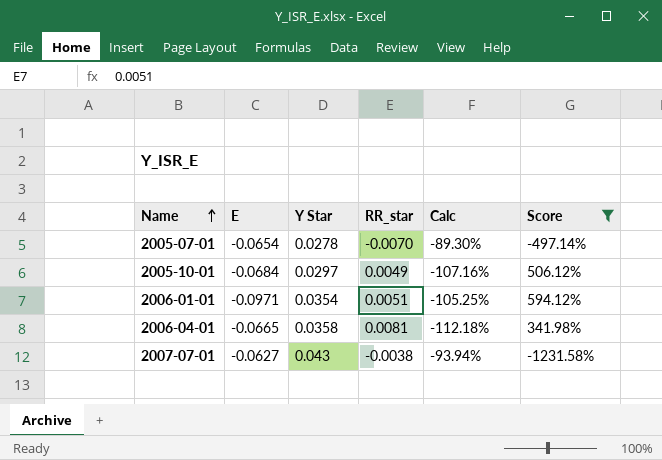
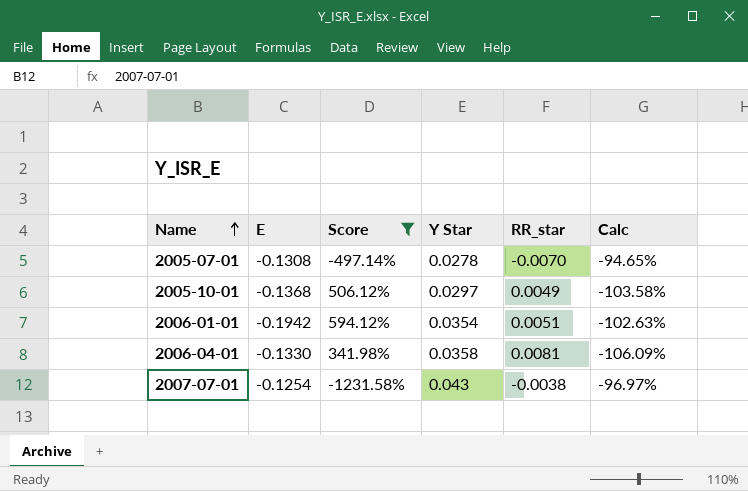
column Score | position: 6 -> 3
2005-07-01 | E: -0.0654 -> -0.1308
2005-07-01 | Calc: -89.30% -> -94.65%
2005-10-01 | E: -0.0684 -> -0.1368
2005-10-01 | Calc: -107.16% -> -103.58%
2006-01-01 | E: -0.0971 -> -0.1942
2006-01-01 | Calc: -105.25% -> -102.63%
2006-04-01 | E: -0.0665 -> -0.1330
2006-04-01 | Calc: -112.18% -> -106.09%
2007-07-01 | E: -0.0627 -> -0.1254
2007-07-01 | Calc: -93.94% -> -96.97%

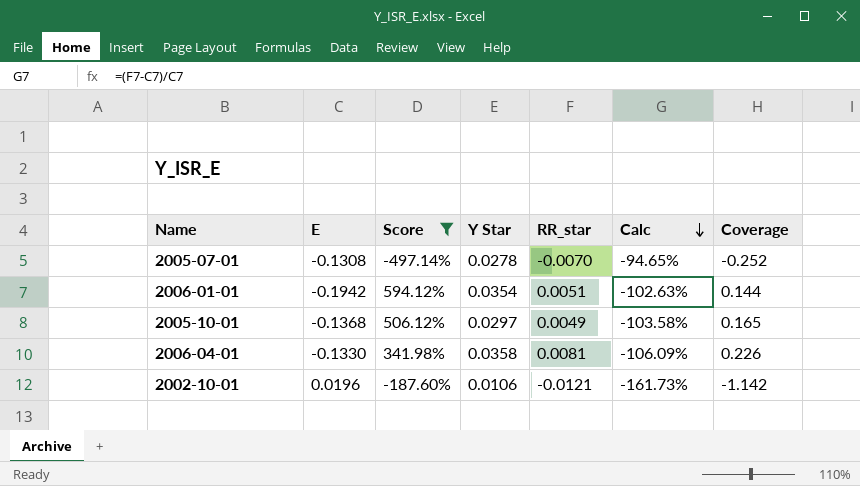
row order: Name ascending -> Calc descending
column Coverage | formula: none -> [RR_star] / [Y Star]
row 2007-07-01: -0.1254 | -1231.58% | 0.043 | -0.0038 | -96.97% -> none
row 2002-10-01: none -> 0.0196 | -187.60% | 0.0106 | -0.0121 | -161.73% | -1.142

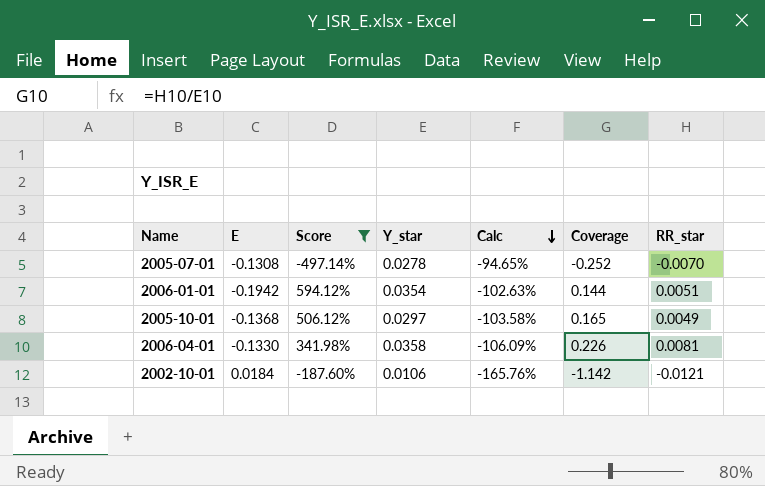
column name: Y Star -> Y_star
column RR_star | position: 5 -> 7
2002-10-01 | E: 0.0196 -> 0.0184
2002-10-01 | Calc: -161.73% -> -165.76%

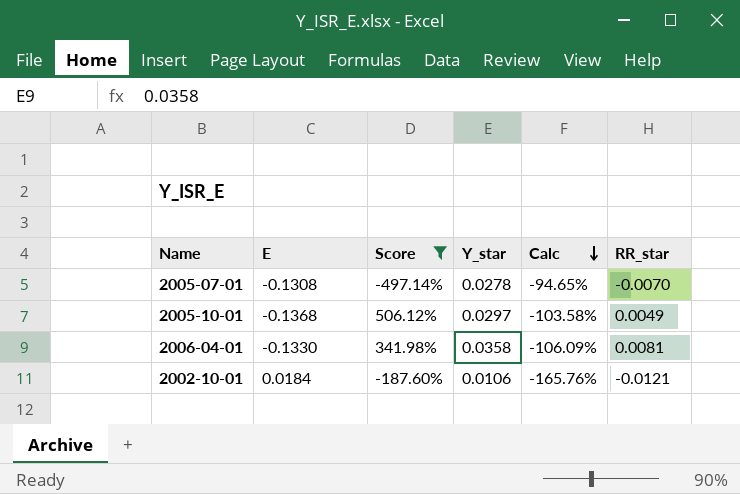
column Coverage | formula: [RR_star] / [Y_star] -> none
row 2006-01-01: -0.1942 | 594.12% | 0.0354 | -102.63% | 0.144 | 0.0051 -> none

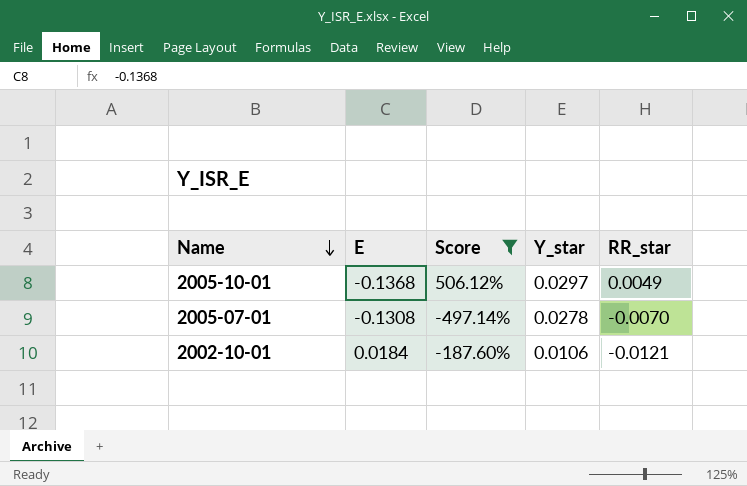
row order: Calc descending -> Name descending
column Calc | formula: ([RR_star] - [E]) / [E] -> none
row 2006-04-01: -0.1330 | 341.98% | 0.0358 | -106.09% | 0.0081 -> none

